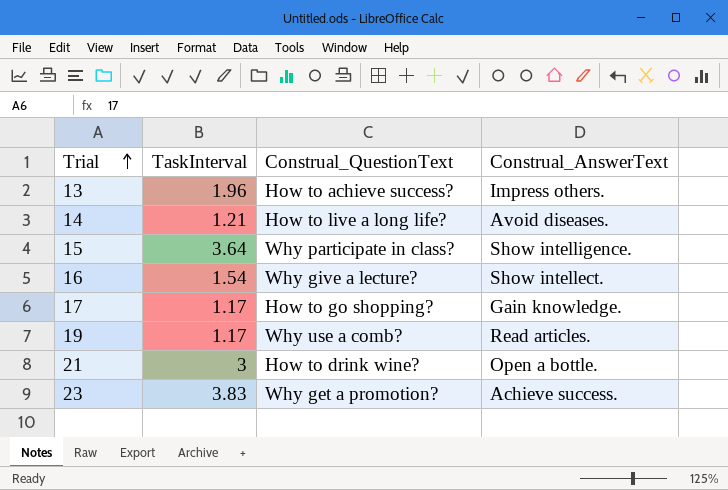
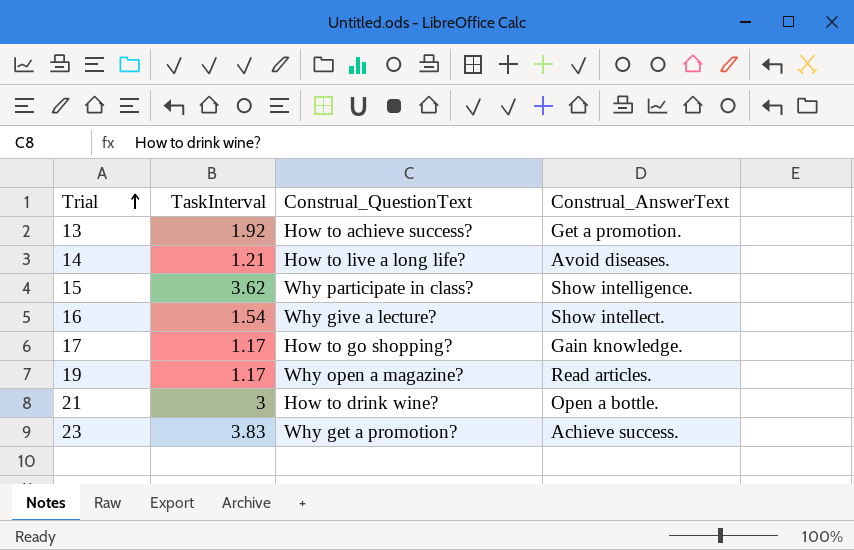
13 | TaskInterval: 1.96 -> 1.92
13 | Construal_AnswerText: Impress others. -> Get a promotion.
15 | TaskInterval: 3.64 -> 3.62
19 | Construal_QuestionText: Why use a comb? -> Why open a magazine?

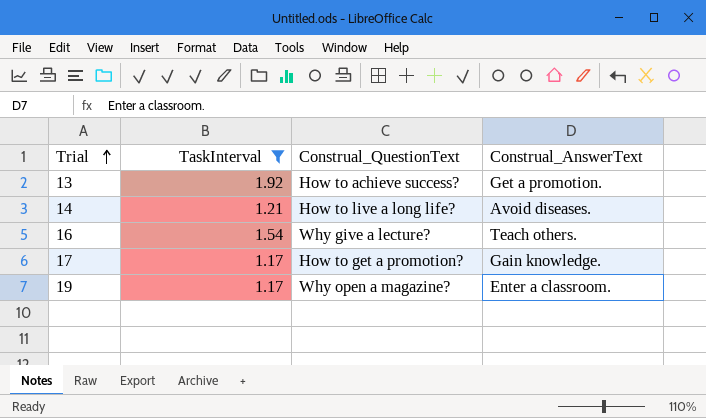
filter: none -> TaskInterval <= 1.92
16 | Construal_AnswerText: Show intellect. -> Teach others.
17 | Construal_QuestionText: How to go shopping? -> How to get a promotion?
19 | Construal_AnswerText: Read articles. -> Enter a classroom.

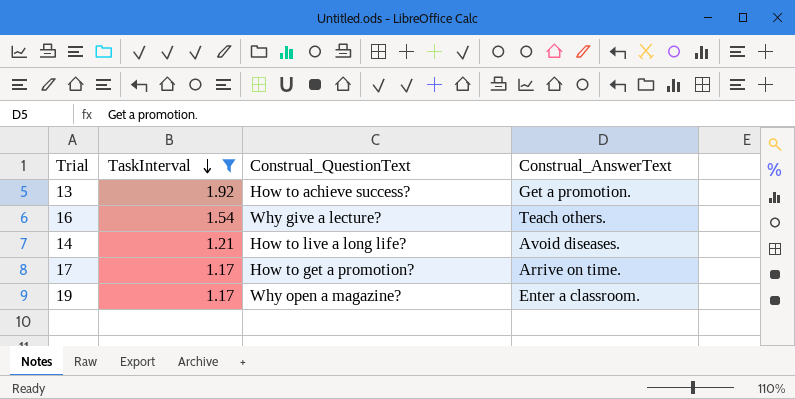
row order: Trial ascending -> TaskInterval descending
17 | Construal_AnswerText: Gain knowledge. -> Arrive on time.

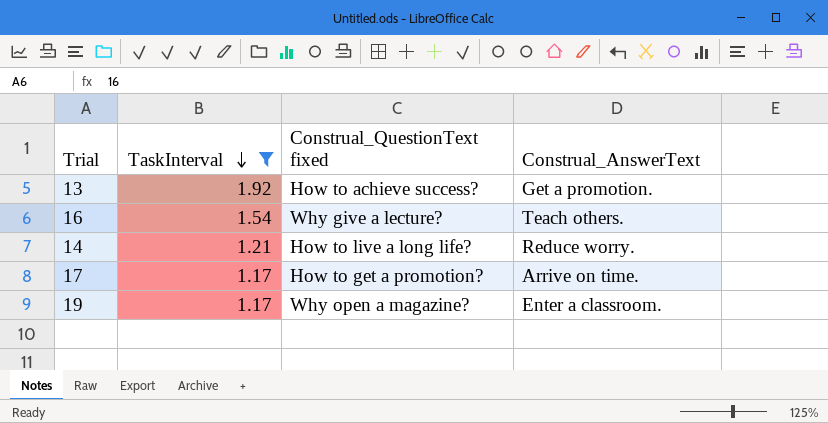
column name: Construal_QuestionText -> Construal_QuestionText fixed
14 | Construal_AnswerText: Avoid diseases. -> Reduce worry.

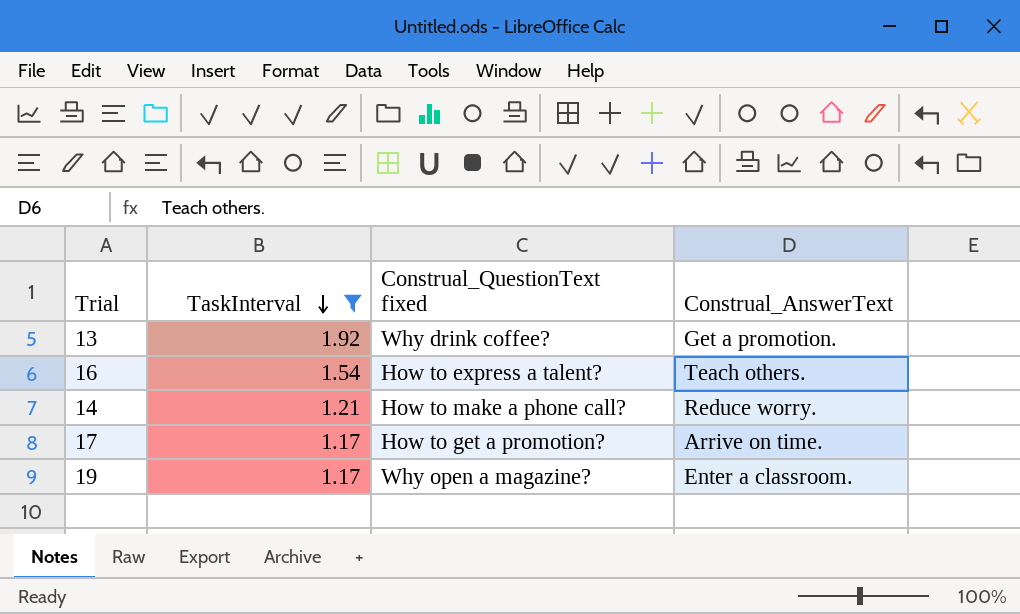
13 | Construal_QuestionText fixed: How to achieve success? -> Why drink coffee?
16 | Construal_QuestionText fixed: Why give a lecture? -> How to express a talent?
14 | Construal_QuestionText fixed: How to live a long life? -> How to make a phone call?

